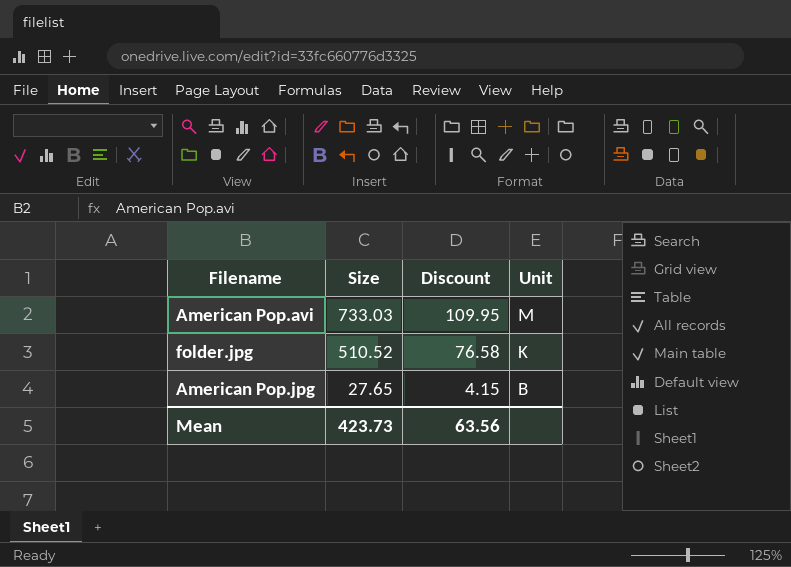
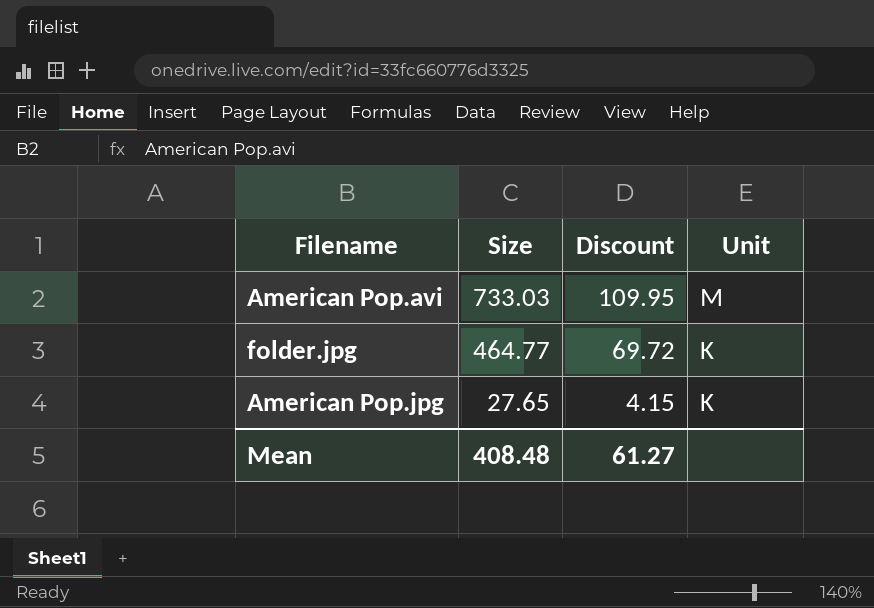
folder.jpg | Size: 510.52 -> 464.77
folder.jpg | Discount: 76.58 -> 69.72
American Pop.jpg | Unit: B -> K
Mean | Size: 423.73 -> 408.48
Mean | Discount: 63.56 -> 61.27

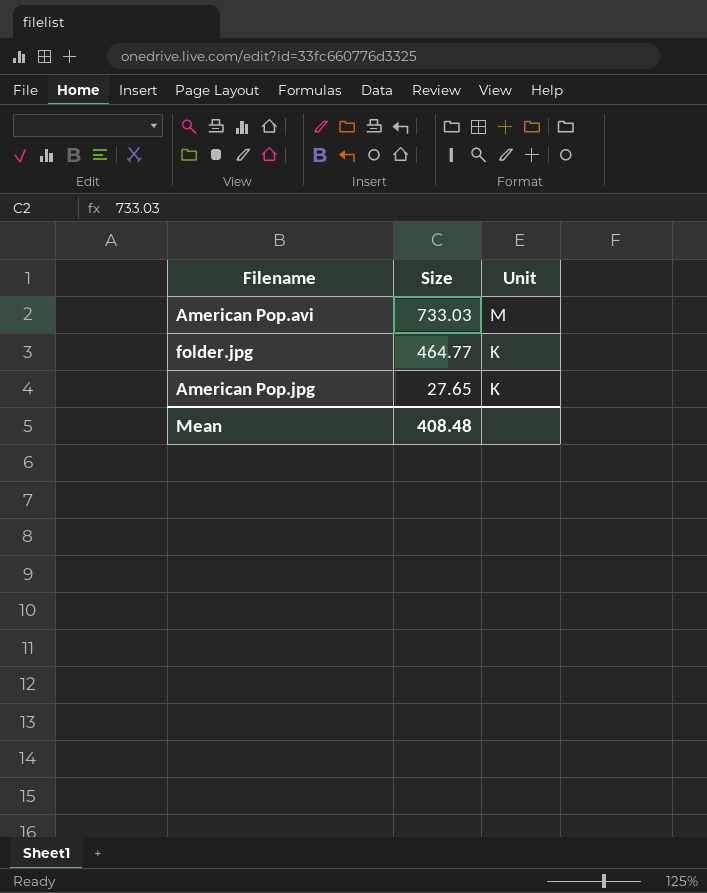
column Discount | formula: [Size] * 0.15 -> none

